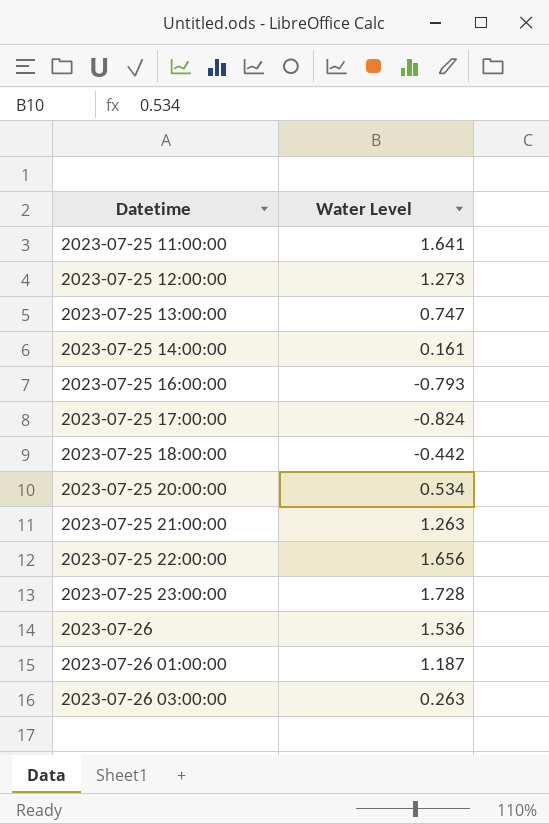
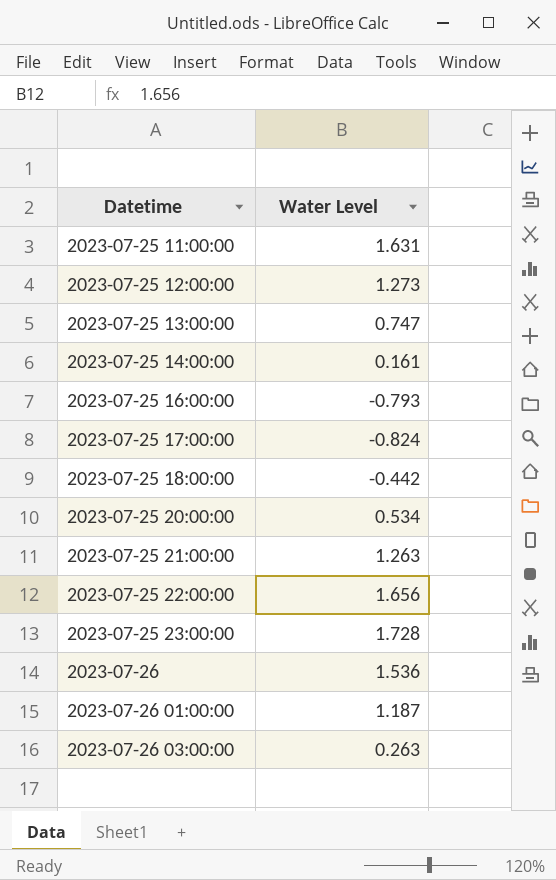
2023-07-25 11:00:00 | Water Level: 1.641 -> 1.631

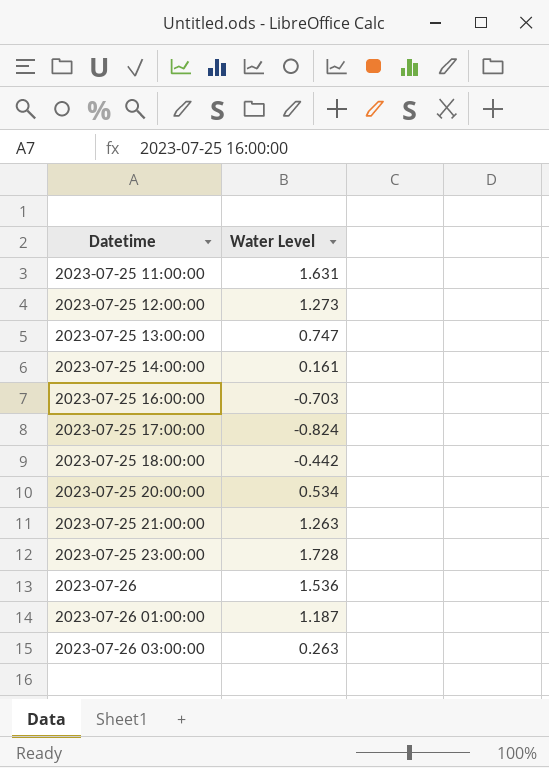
row 2023-07-25 22:00:00: 1.656 -> none
2023-07-25 16:00:00 | Water Level: -0.793 -> -0.703

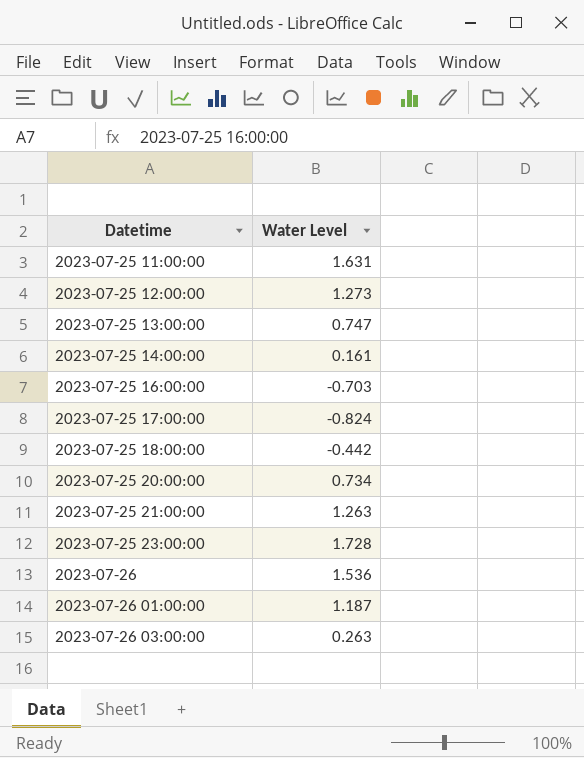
2023-07-25 20:00:00 | Water Level: 0.534 -> 0.734

